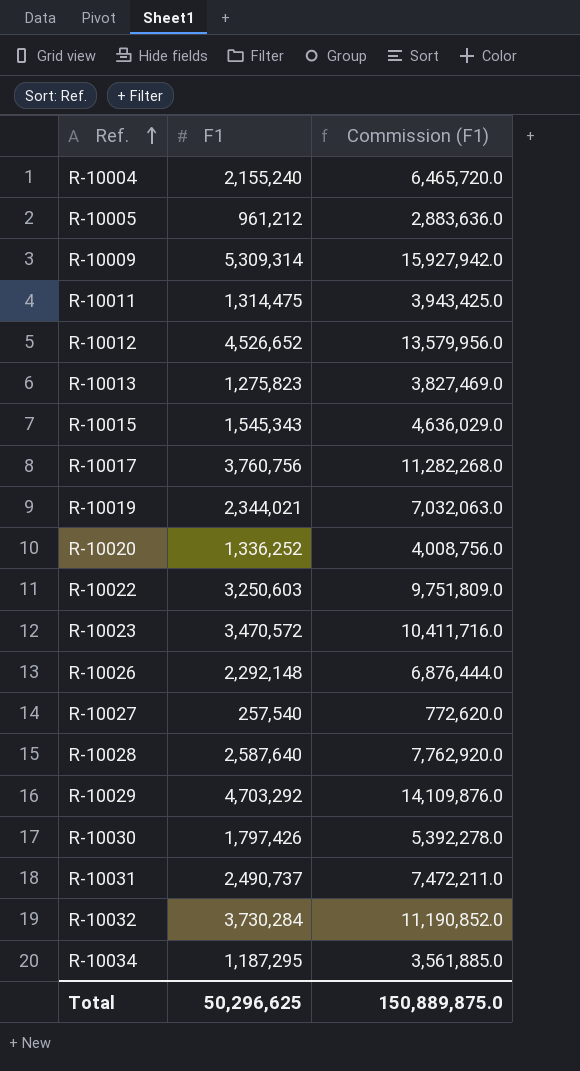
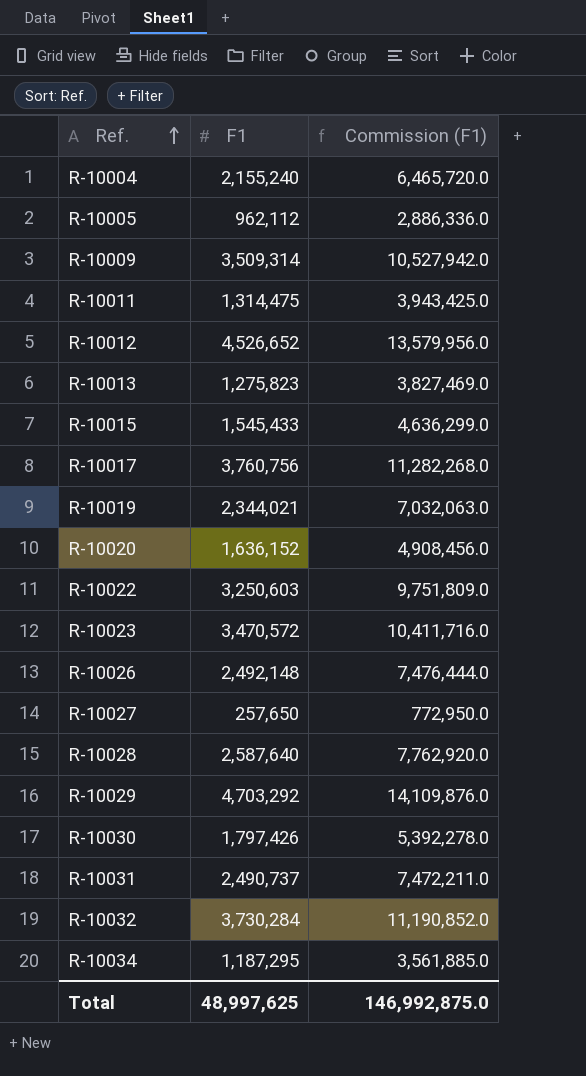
R-10005 | F1: 961,212 -> 962,112
R-10005 | Commission (F1): 2,883,636.0 -> 2,886,336.0
R-10009 | F1: 5,309,314 -> 3,509,314
R-10009 | Commission (F1): 15,927,942.0 -> 10,527,942.0
R-10015 | F1: 1,545,343 -> 1,545,433
R-10015 | Commission (F1): 4,636,029.0 -> 4,636,299.0
R-10020 | F1: 1,336,252 -> 1,636,152
R-10020 | Commission (F1): 4,008,756.0 -> 4,908,456.0
R-10026 | F1: 2,292,148 -> 2,492,148
R-10026 | Commission (F1): 6,876,444.0 -> 7,476,444.0
R-10027 | F1: 257,540 -> 257,650
R-10027 | Commission (F1): 772,620.0 -> 772,950.0
Total | F1: 50,296,625 -> 48,997,625
Total | Commission (F1): 150,889,875.0 -> 146,992,875.0

